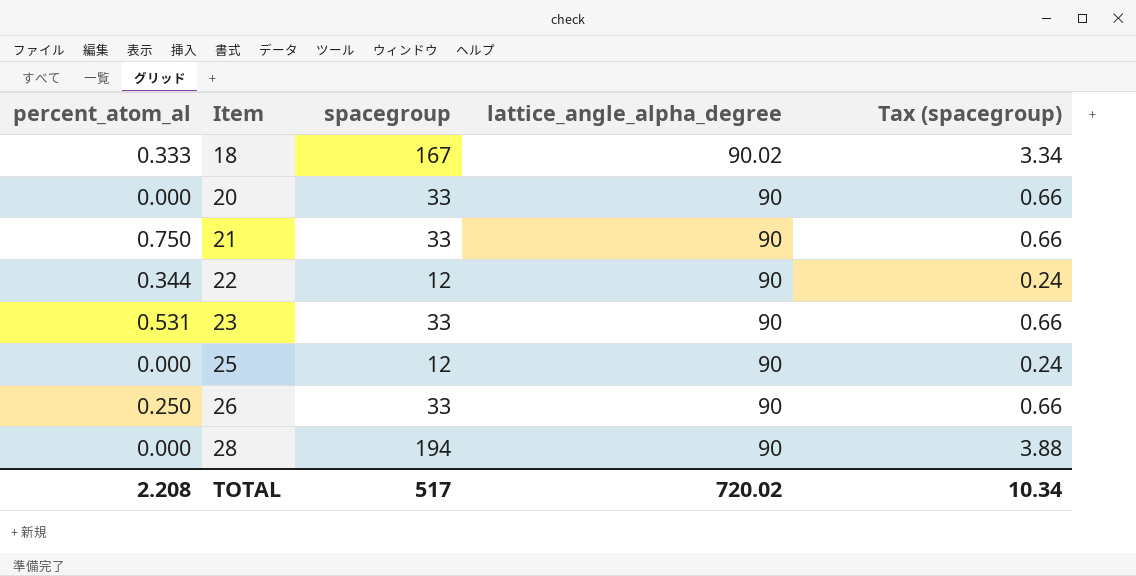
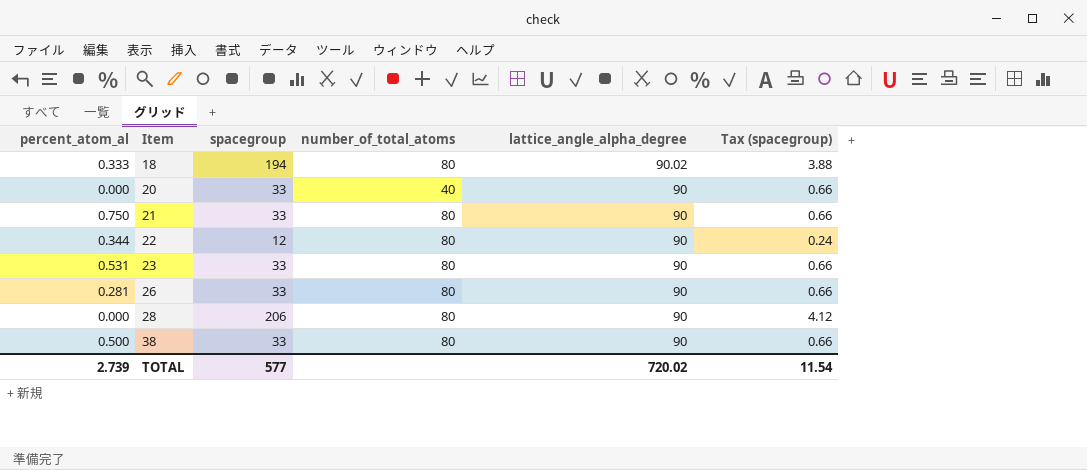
column number_of_total_atoms | position: none -> 4
row 25: 0.000 | 12 | 90 | 0.24 -> none
18 | spacegroup: 167 -> 194
18 | Tax (spacegroup): 3.34 -> 3.88
26 | percent_atom_al: 0.250 -> 0.281
28 | spacegroup: 194 -> 206
28 | Tax (spacegroup): 3.88 -> 4.12
row 38: none -> 0.500 | 33 | 80 | 90 | 0.66
TOTAL | percent_atom_al: 2.208 -> 2.739
TOTAL | spacegroup: 517 -> 577
TOTAL | Tax (spacegroup): 10.34 -> 11.54

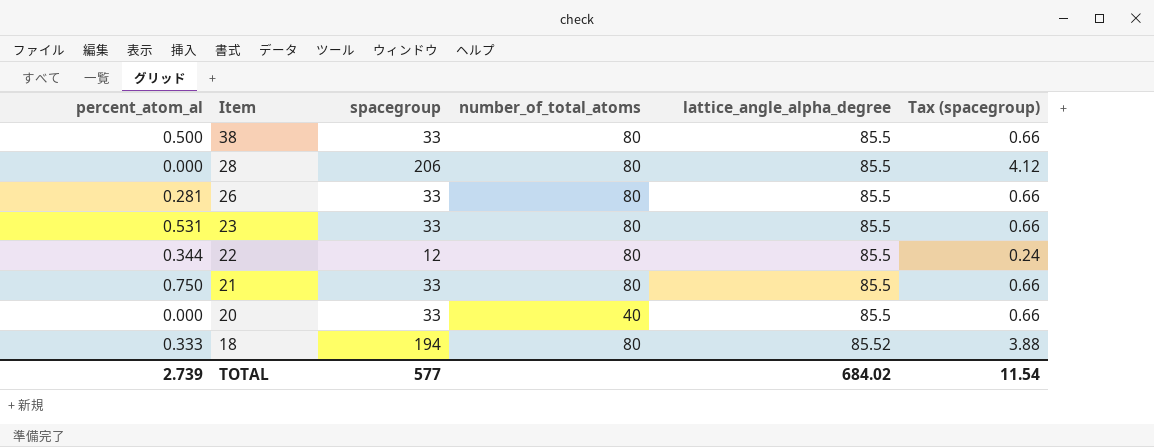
row order: Item ascending -> Item descending
38 | lattice_angle_alpha_degree: 90 -> 85.5
28 | lattice_angle_alpha_degree: 90 -> 85.5
26 | lattice_angle_alpha_degree: 90 -> 85.5
23 | lattice_angle_alpha_degree: 90 -> 85.5
22 | lattice_angle_alpha_degree: 90 -> 85.5
21 | lattice_angle_alpha_degree: 90 -> 85.5
20 | lattice_angle_alpha_degree: 90 -> 85.5
18 | lattice_angle_alpha_degree: 90.02 -> 85.52
TOTAL | lattice_angle_alpha_degree: 720.02 -> 684.02

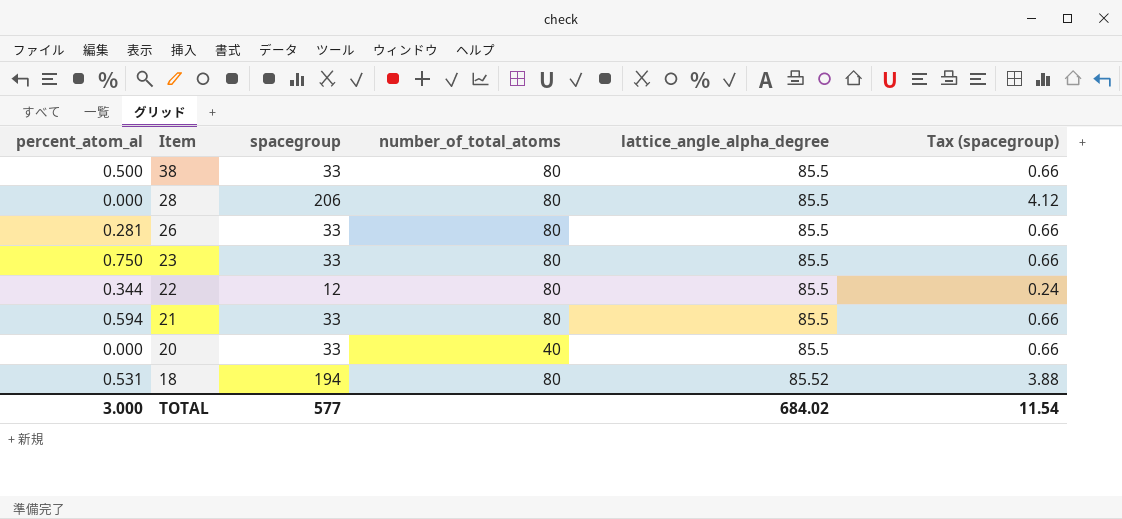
23 | percent_atom_al: 0.531 -> 0.750
21 | percent_atom_al: 0.750 -> 0.594
18 | percent_atom_al: 0.333 -> 0.531
TOTAL | percent_atom_al: 2.739 -> 3.000

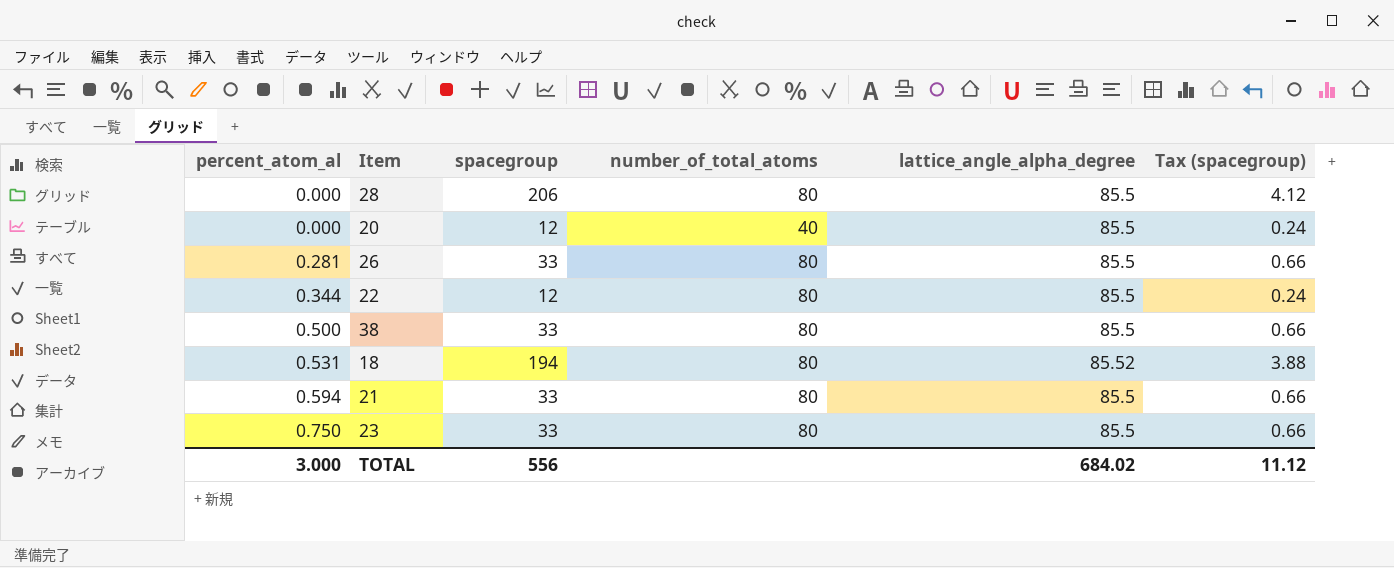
row order: Item descending -> percent_atom_al ascending
20 | spacegroup: 33 -> 12
20 | Tax (spacegroup): 0.66 -> 0.24
TOTAL | spacegroup: 577 -> 556
TOTAL | Tax (spacegroup): 11.54 -> 11.12

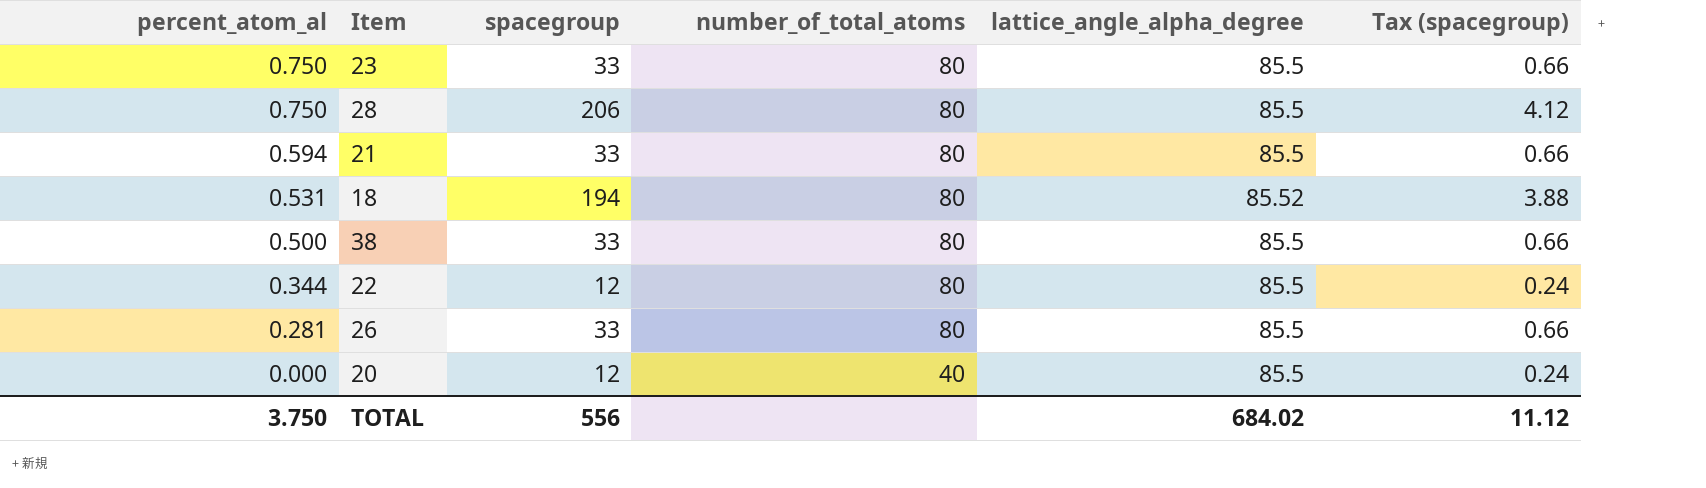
row order: percent_atom_al ascending -> percent_atom_al descending
28 | percent_atom_al: 0.000 -> 0.750
TOTAL | percent_atom_al: 3.000 -> 3.750

